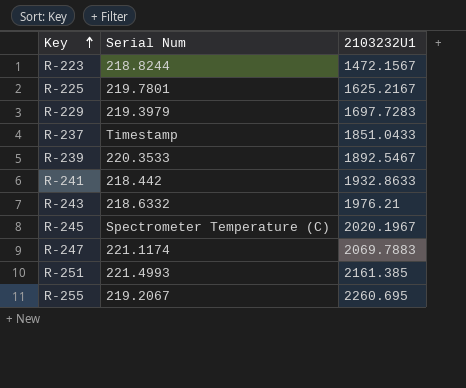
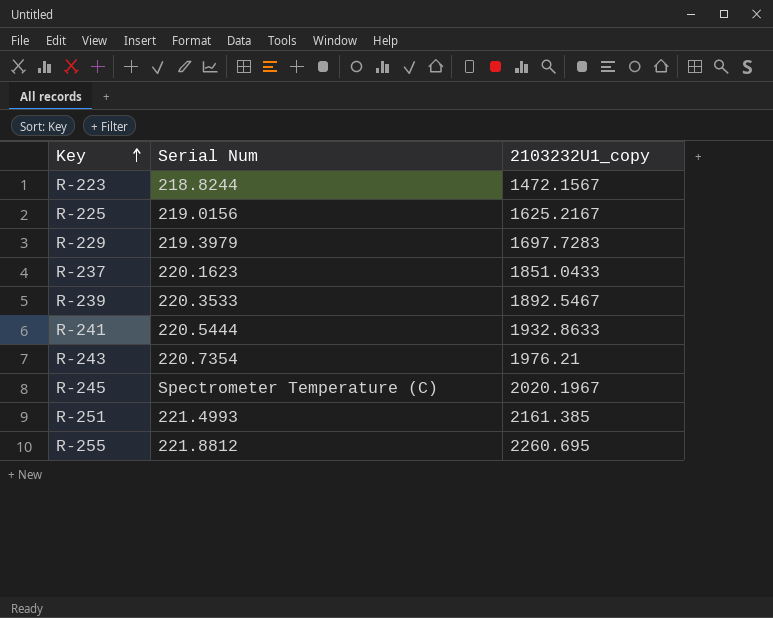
column name: 2103232U1 -> 2103232U1_copy
row R-247: 221.1174 | 2069.7883 -> none
R-225 | Serial Num: 219.7801 -> 219.0156
R-237 | Serial Num: Timestamp -> 220.1623
R-241 | Serial Num: 218.442 -> 220.5444
R-243 | Serial Num: 218.6332 -> 220.7354
R-255 | Serial Num: 219.2067 -> 221.8812

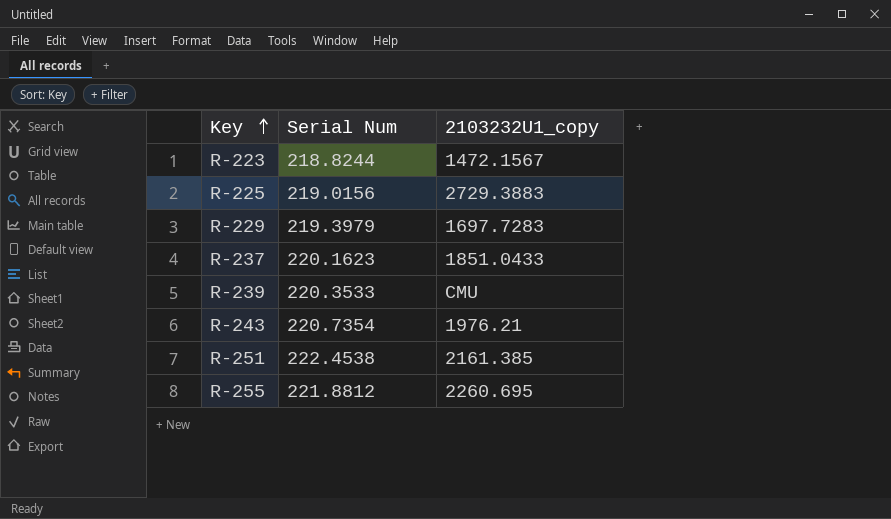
row R-241: 220.5444 | 1932.8633 -> none
row R-245: Spectrometer Temperature (C) | 2020.1967 -> none
R-225 | 2103232U1_copy: 1625.2167 -> 2729.3883
R-239 | 2103232U1_copy: 1892.5467 -> CMU
R-251 | Serial Num: 221.4993 -> 222.4538

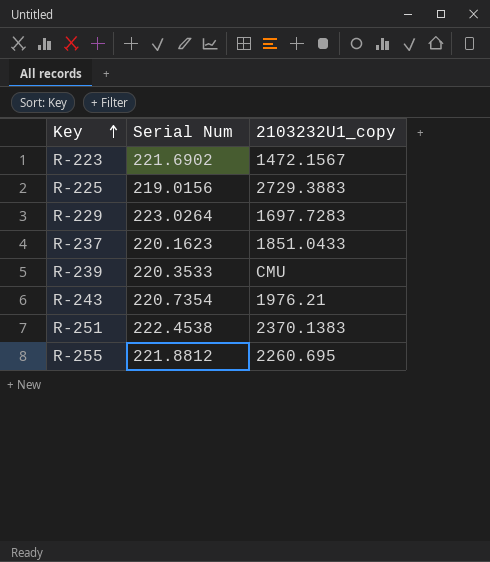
R-223 | Serial Num: 218.8244 -> 221.6902
R-229 | Serial Num: 219.3979 -> 223.0264
R-251 | 2103232U1_copy: 2161.385 -> 2370.1383

